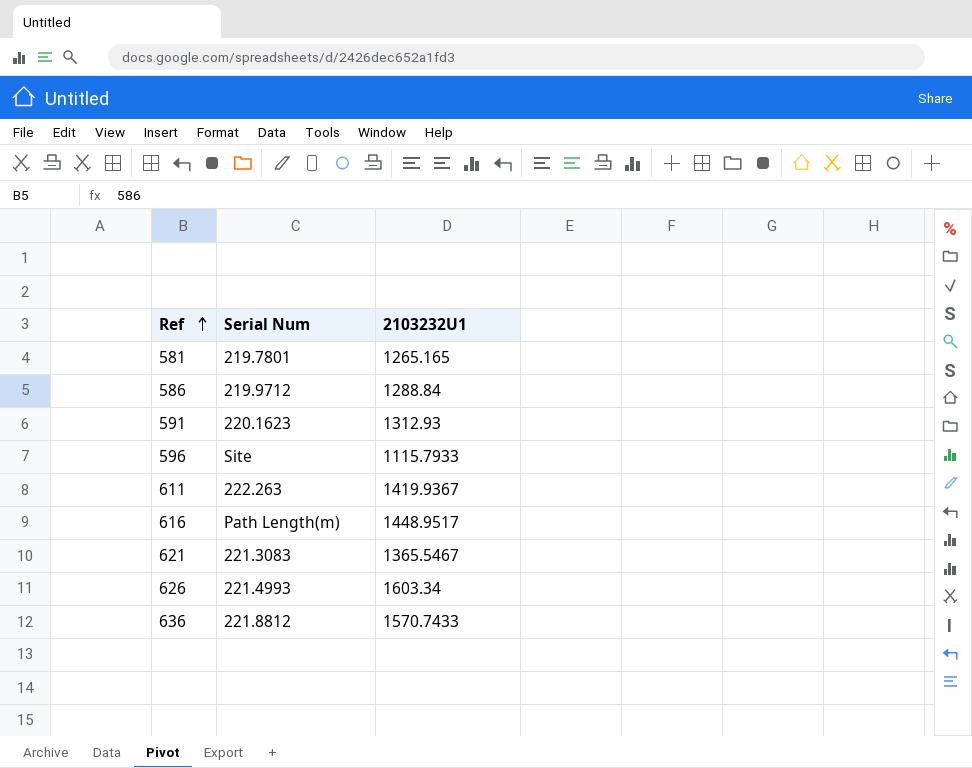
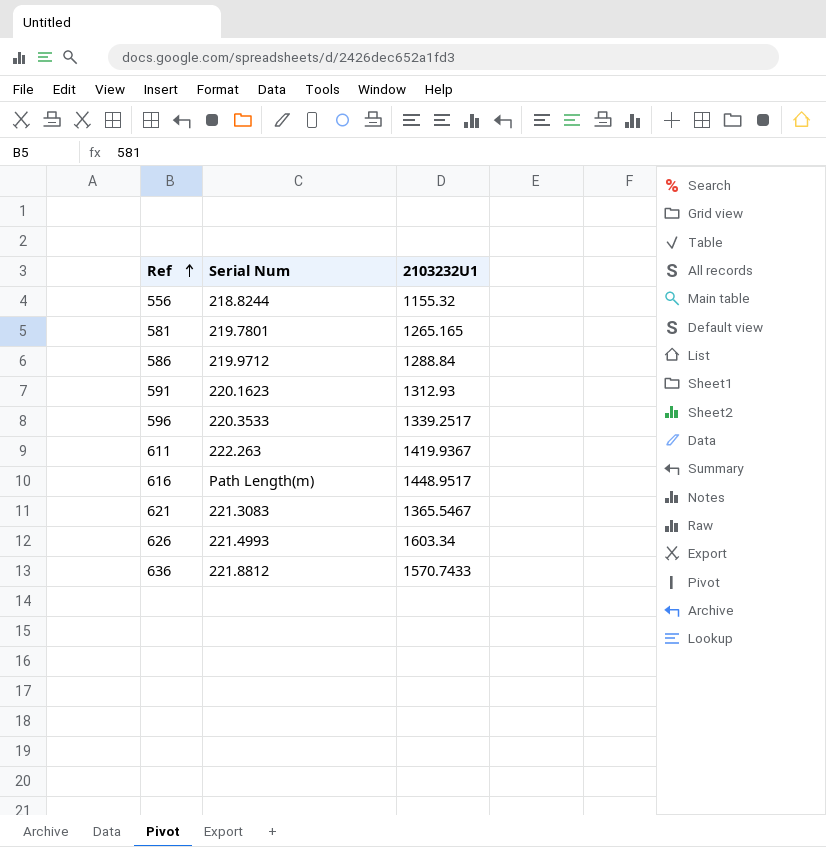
row 556: none -> 218.8244 | 1155.32
596 | Serial Num: Site -> 220.3533
596 | 2103232U1: 1115.7933 -> 1339.2517

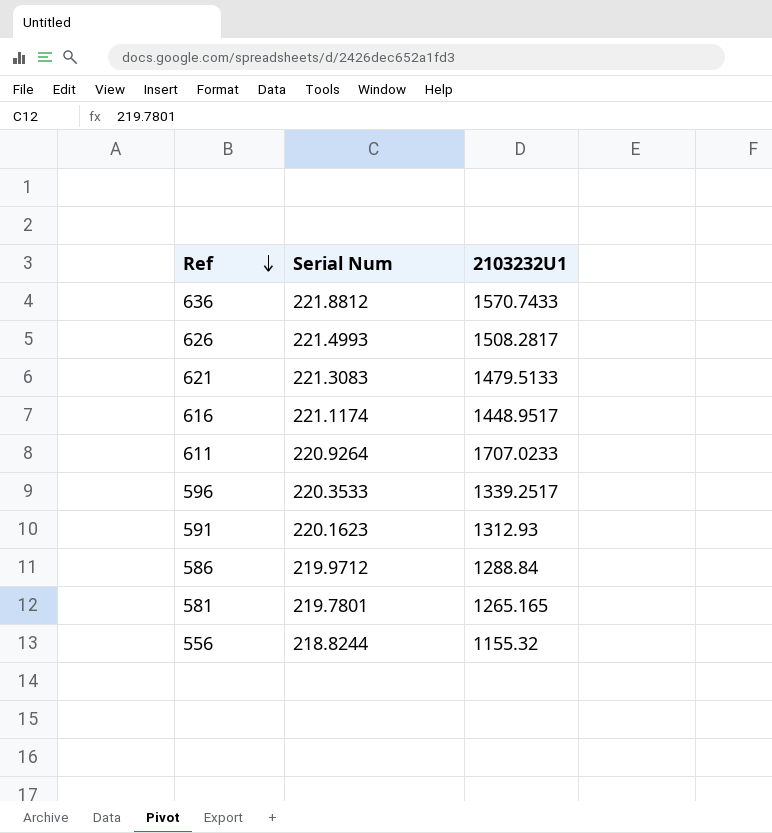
row order: Ref ascending -> Ref descending
626 | 2103232U1: 1603.34 -> 1508.2817
621 | 2103232U1: 1365.5467 -> 1479.5133
616 | Serial Num: Path Length(m) -> 221.1174
611 | Serial Num: 222.263 -> 220.9264
611 | 2103232U1: 1419.9367 -> 1707.0233

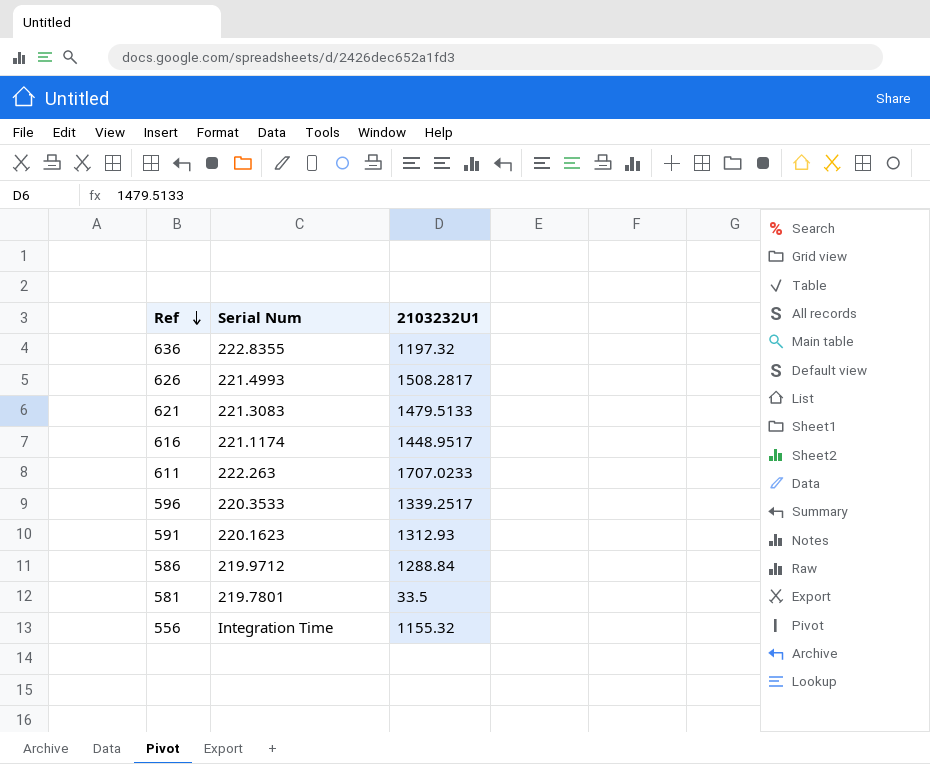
636 | Serial Num: 221.8812 -> 222.8355
636 | 2103232U1: 1570.7433 -> 1197.32
611 | Serial Num: 220.9264 -> 222.263
581 | 2103232U1: 1265.165 -> 33.5
556 | Serial Num: 218.8244 -> Integration Time

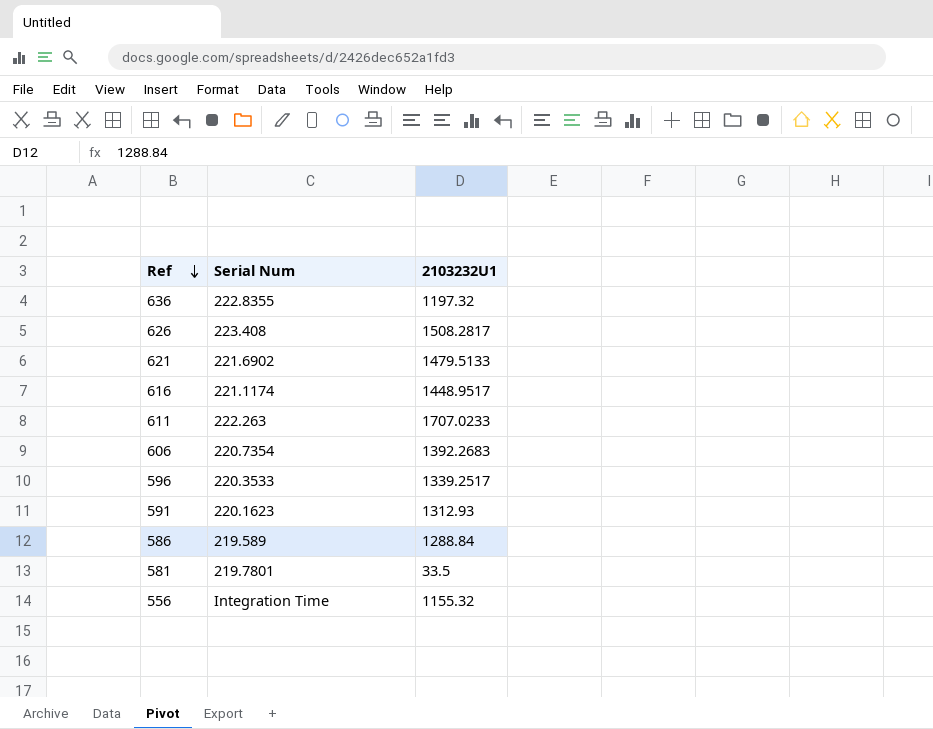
626 | Serial Num: 221.4993 -> 223.408
621 | Serial Num: 221.3083 -> 221.6902
row 606: none -> 220.7354 | 1392.2683
586 | Serial Num: 219.9712 -> 219.589

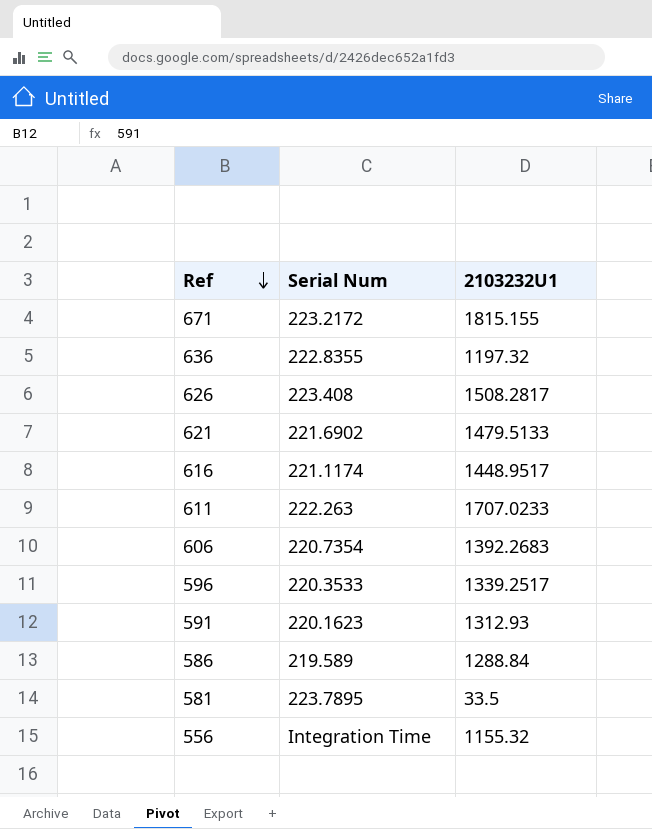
row 671: none -> 223.2172 | 1815.155
581 | Serial Num: 219.7801 -> 223.7895

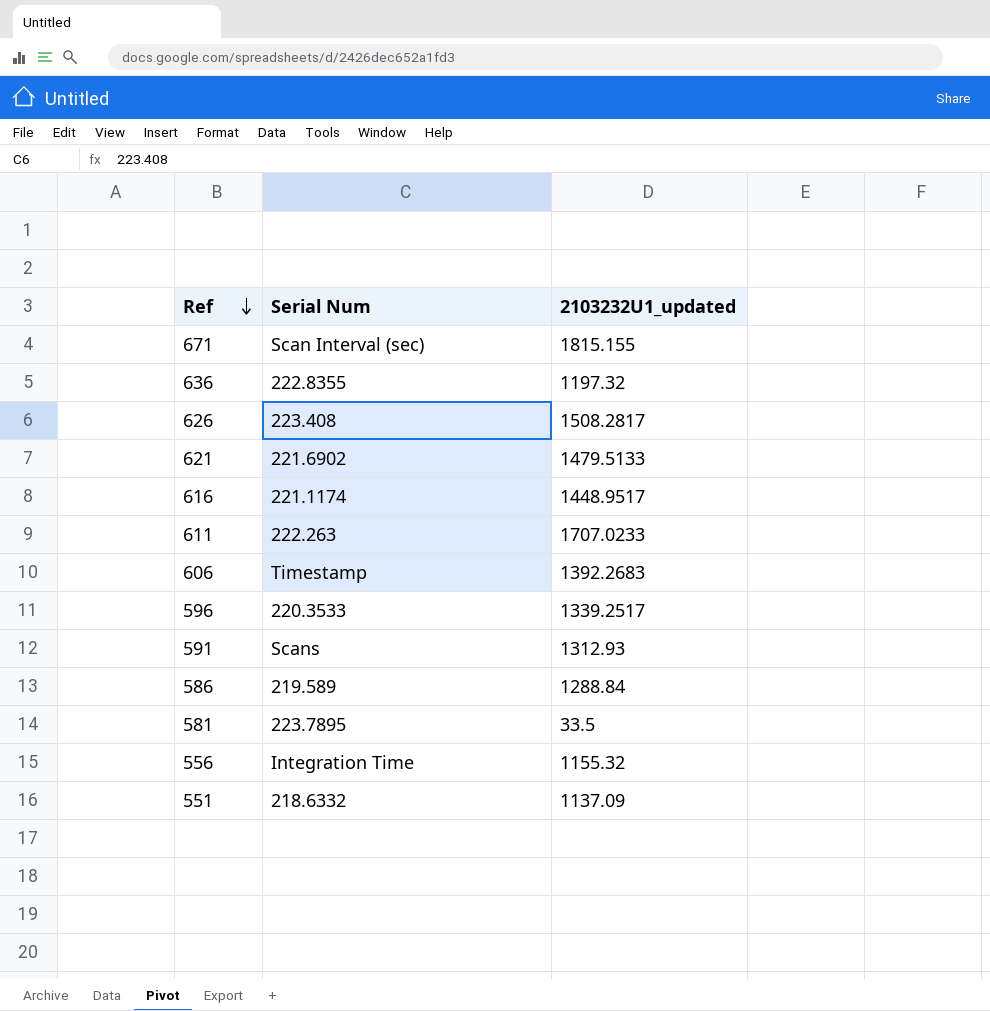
column name: 2103232U1 -> 2103232U1_updated
671 | Serial Num: 223.2172 -> Scan Interval (sec)
606 | Serial Num: 220.7354 -> Timestamp
591 | Serial Num: 220.1623 -> Scans
row 551: none -> 218.6332 | 1137.09

